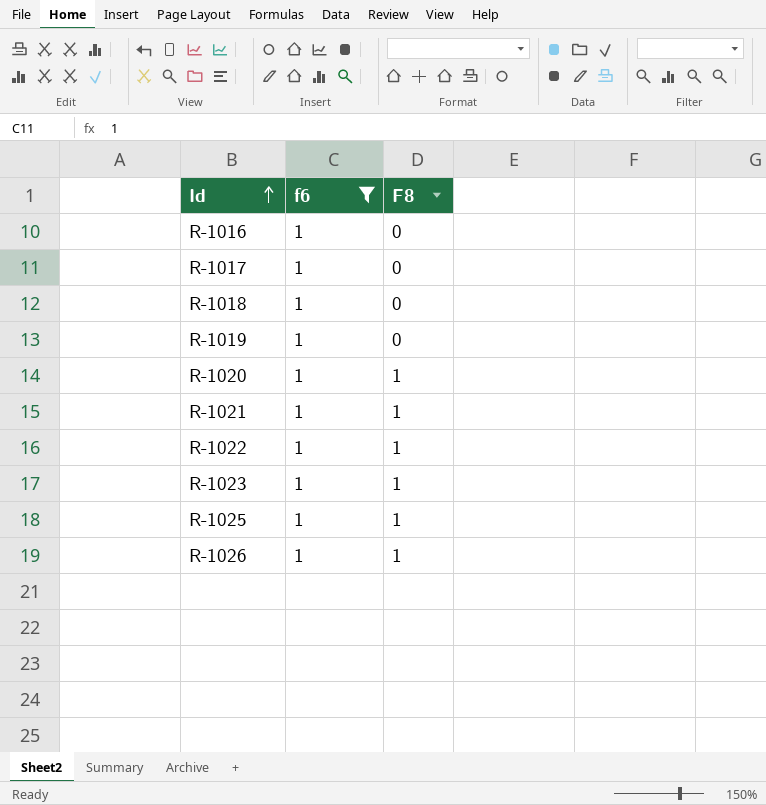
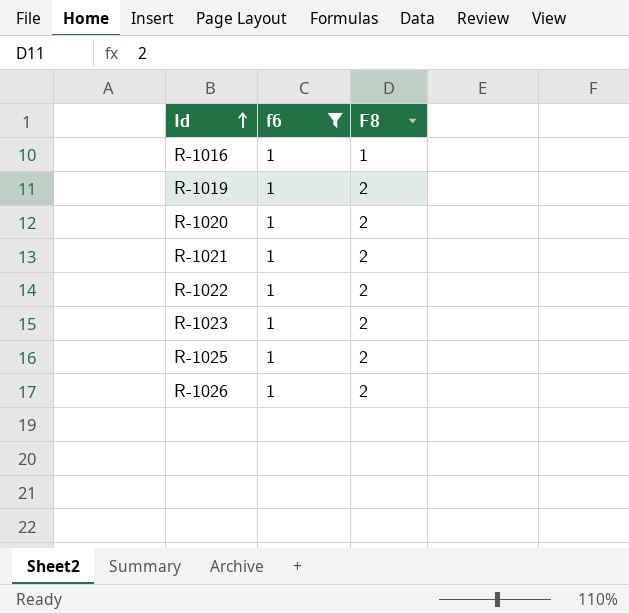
row R-1017: 1 | 0 -> none
row R-1018: 1 | 0 -> none
R-1016 | F8: 0 -> 1
R-1019 | F8: 0 -> 2
R-1020 | F8: 1 -> 2
R-1021 | F8: 1 -> 2
R-1022 | F8: 1 -> 2
R-1023 | F8: 1 -> 2
R-1025 | F8: 1 -> 2
R-1026 | F8: 1 -> 2

